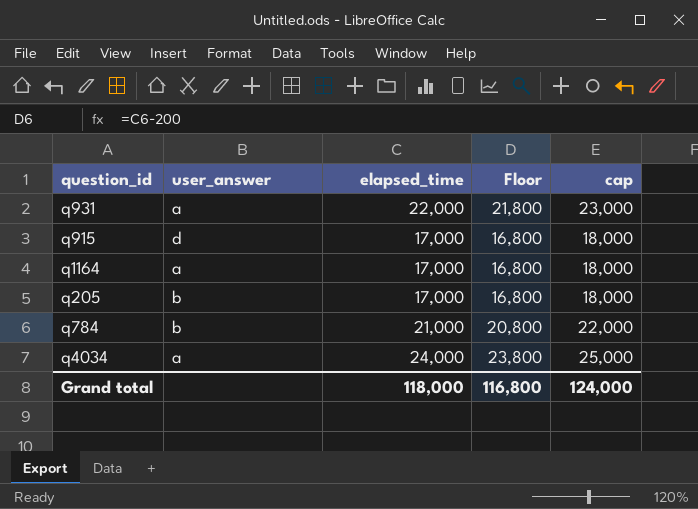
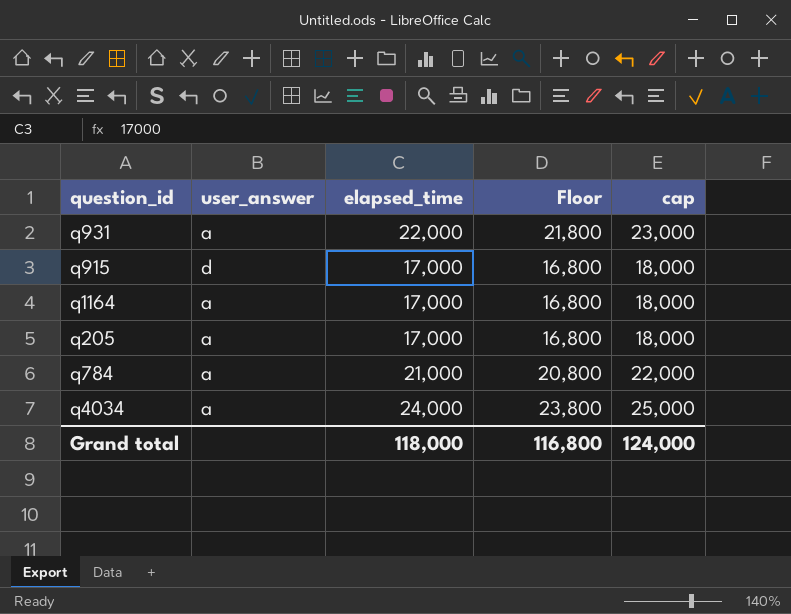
q205 | user_answer: b -> a
q784 | user_answer: b -> a

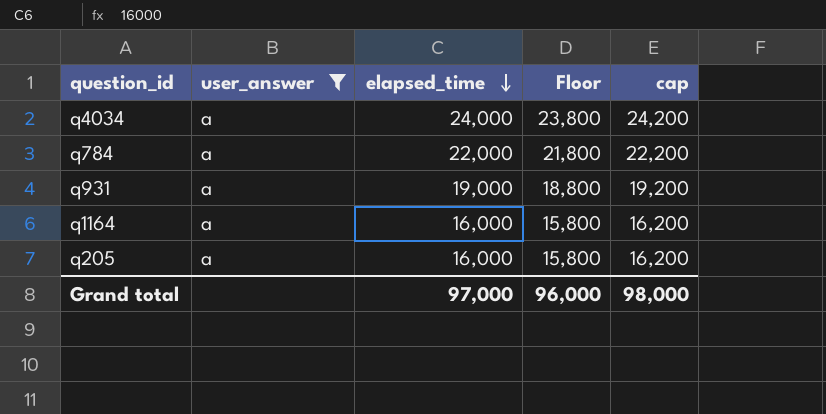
filter: none -> user_answer = a
row order: none -> elapsed_time descending
column cap | formula: [elapsed_time] + 1000 -> [elapsed_time] + 200
q784 | elapsed_time: 21,000 -> 22,000
q784 | Floor: 20,800 -> 21,800
q931 | elapsed_time: 22,000 -> 19,000
q931 | Floor: 21,800 -> 18,800
q1164 | elapsed_time: 17,000 -> 16,000
q1164 | Floor: 16,800 -> 15,800
q205 | elapsed_time: 17,000 -> 16,000
q205 | Floor: 16,800 -> 15,800
Grand total | elapsed_time: 118,000 -> 97,000
Grand total | Floor: 116,800 -> 96,000
Grand total | cap: 124,000 -> 98,000

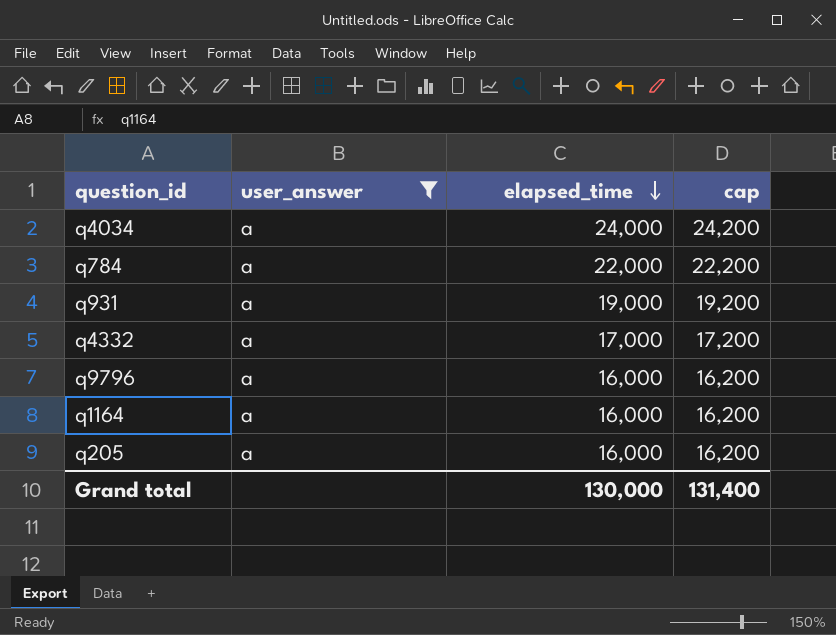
column Floor | formula: [elapsed_time] - 200 -> none
row q4332: none -> a | 17,000 | 17,200
row q9796: none -> a | 16,000 | 16,200
Grand total | elapsed_time: 97,000 -> 130,000
Grand total | cap: 98,000 -> 131,400

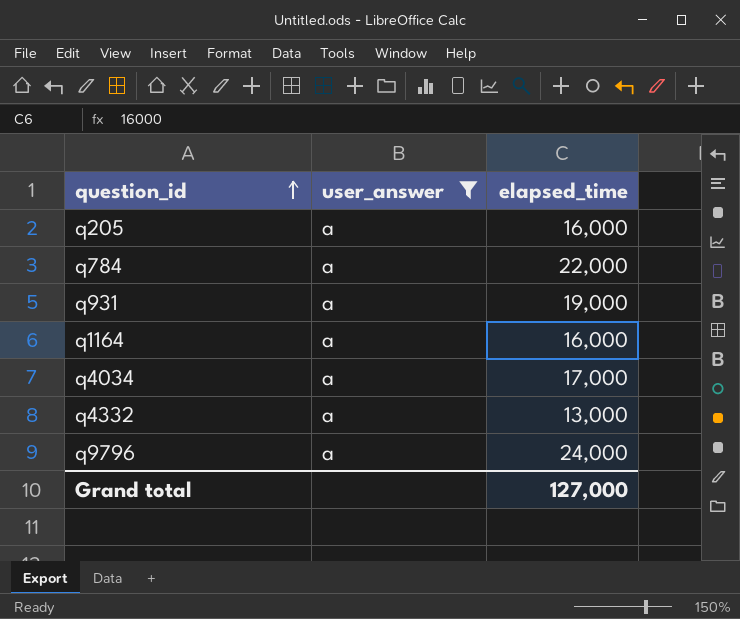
row order: elapsed_time descending -> question_id ascending
column cap | formula: [elapsed_time] + 200 -> none
q4034 | elapsed_time: 24,000 -> 17,000
q4332 | elapsed_time: 17,000 -> 13,000
q9796 | elapsed_time: 16,000 -> 24,000
Grand total | elapsed_time: 130,000 -> 127,000

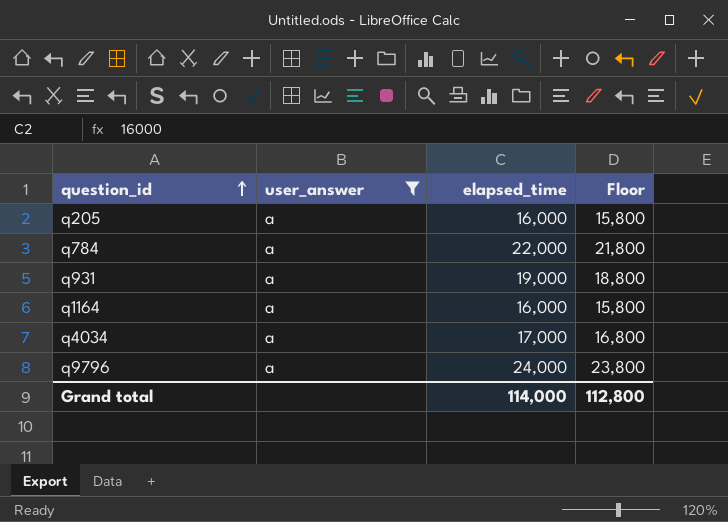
column Floor | formula: none -> [elapsed_time] - 200
row q4332: a | 13,000 -> none
Grand total | elapsed_time: 127,000 -> 114,000

